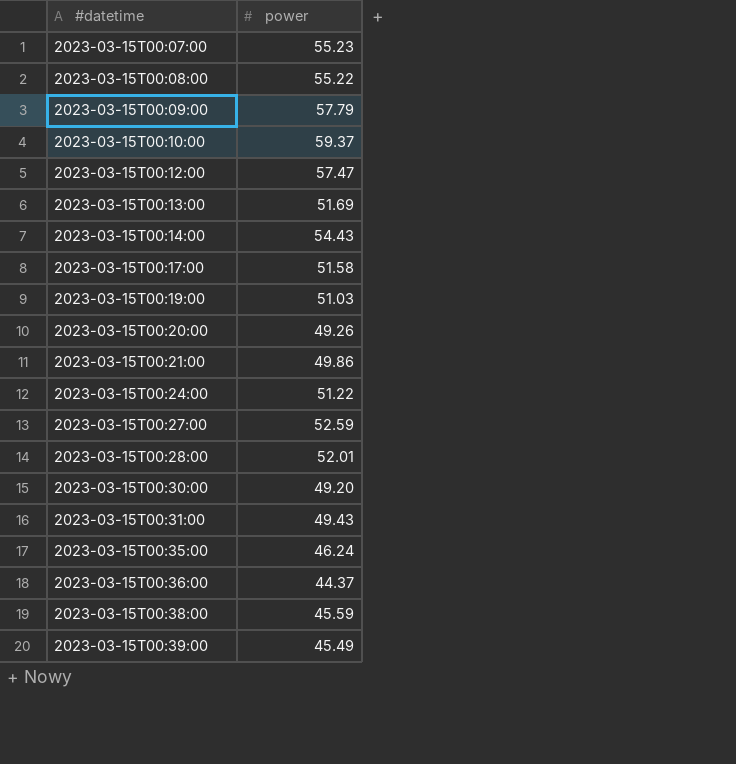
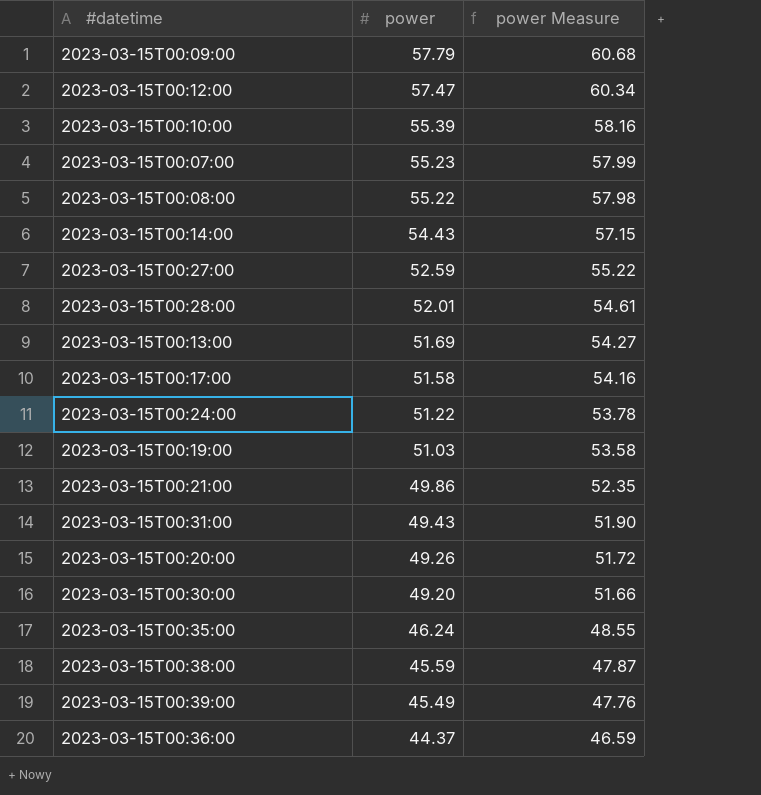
row order: #datetime ascending -> power descending
column power Measure | formula: none -> [power] * 1.05
2023-03-15T00:10:00 | power: 59.37 -> 55.39

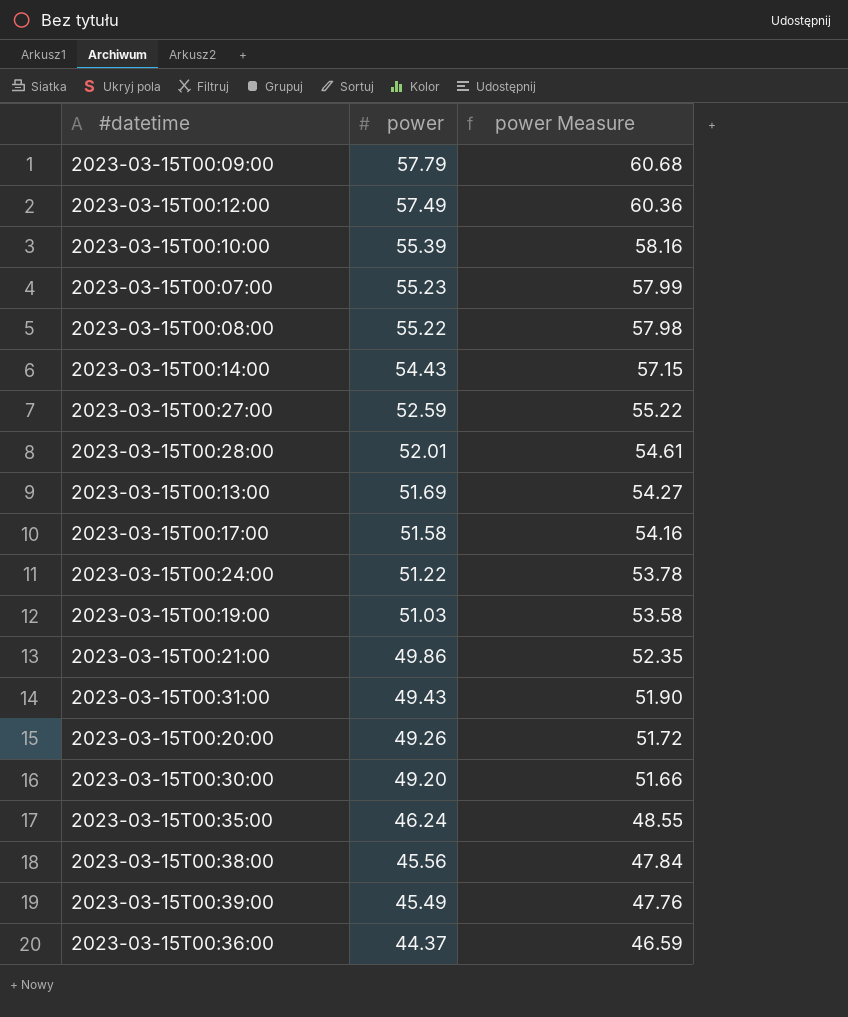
2023-03-15T00:12:00 | power: 57.47 -> 57.49
2023-03-15T00:12:00 | power Measure: 60.34 -> 60.36
2023-03-15T00:38:00 | power: 45.59 -> 45.56
2023-03-15T00:38:00 | power Measure: 47.87 -> 47.84

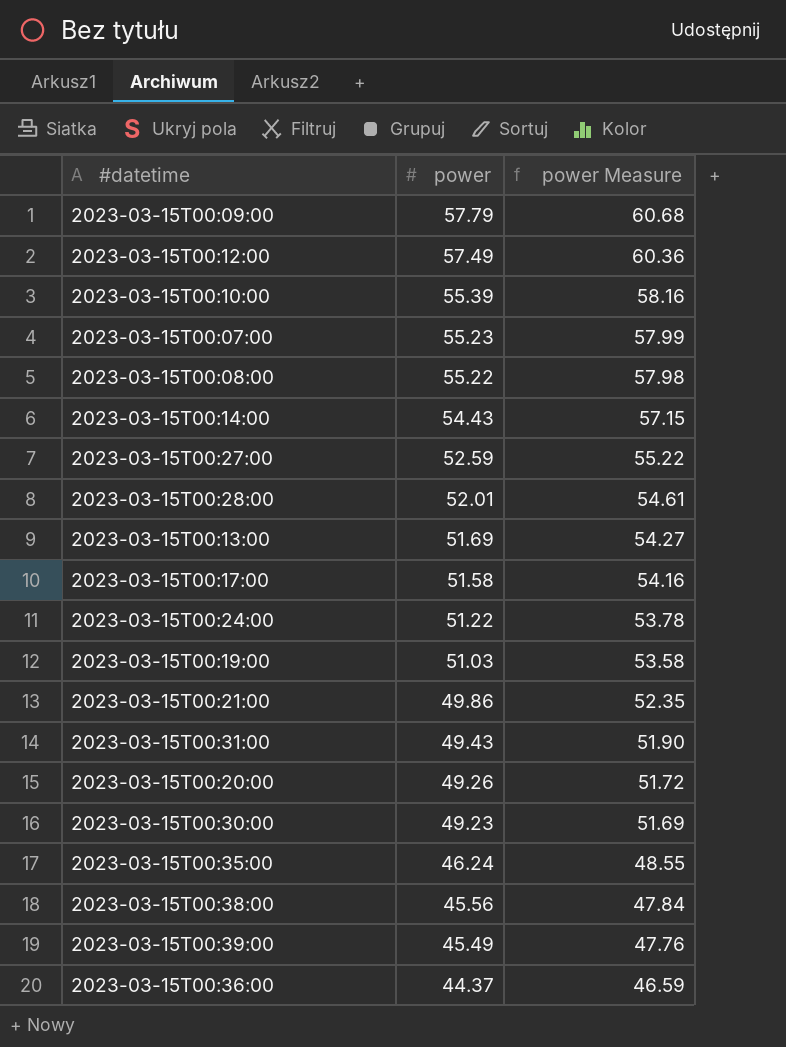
2023-03-15T00:30:00 | power: 49.20 -> 49.23
2023-03-15T00:30:00 | power Measure: 51.66 -> 51.69

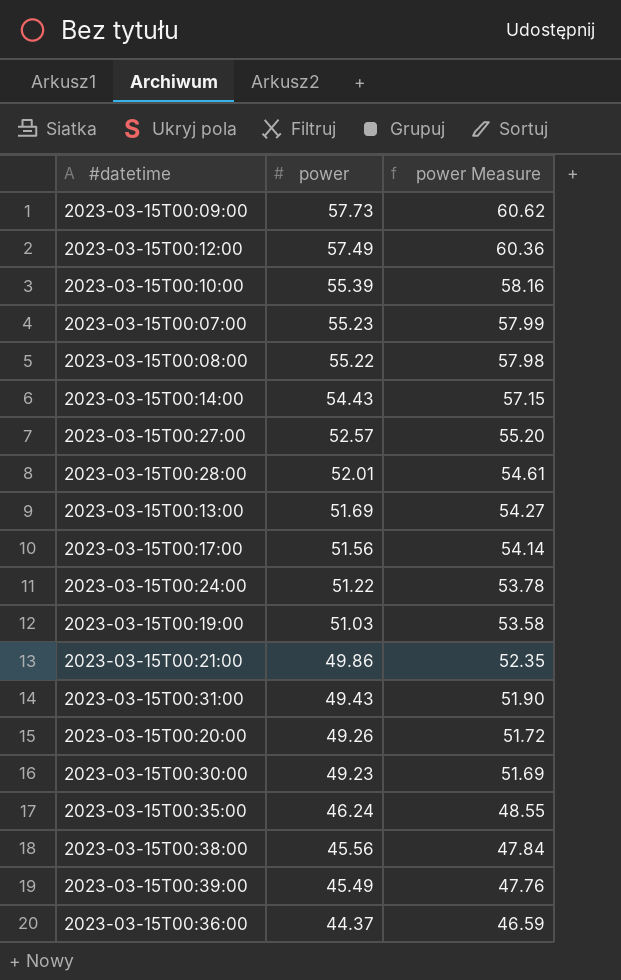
2023-03-15T00:09:00 | power: 57.79 -> 57.73
2023-03-15T00:09:00 | power Measure: 60.68 -> 60.62
2023-03-15T00:27:00 | power: 52.59 -> 52.57
2023-03-15T00:27:00 | power Measure: 55.22 -> 55.20
2023-03-15T00:17:00 | power: 51.58 -> 51.56
2023-03-15T00:17:00 | power Measure: 54.16 -> 54.14

